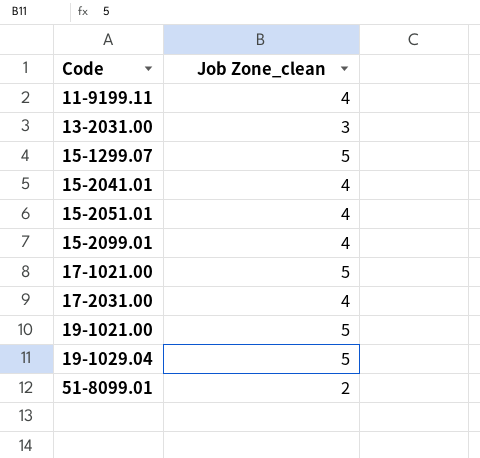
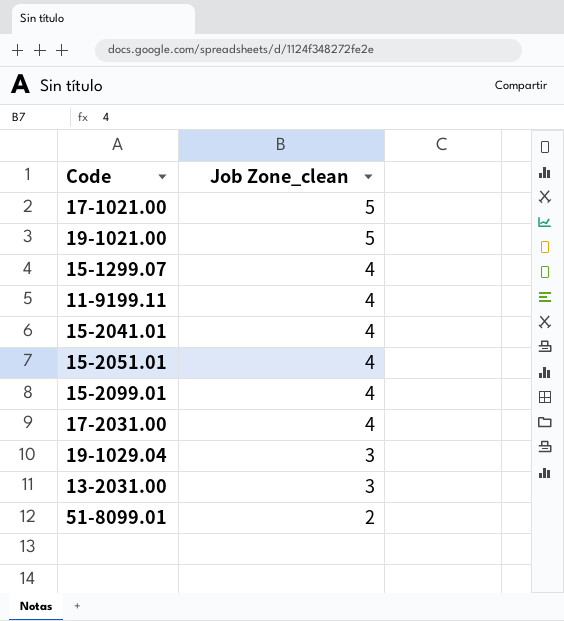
row order: Code ascending -> Job Zone_clean descending
15-1299.07 | Job Zone_clean: 5 -> 4
19-1029.04 | Job Zone_clean: 5 -> 3

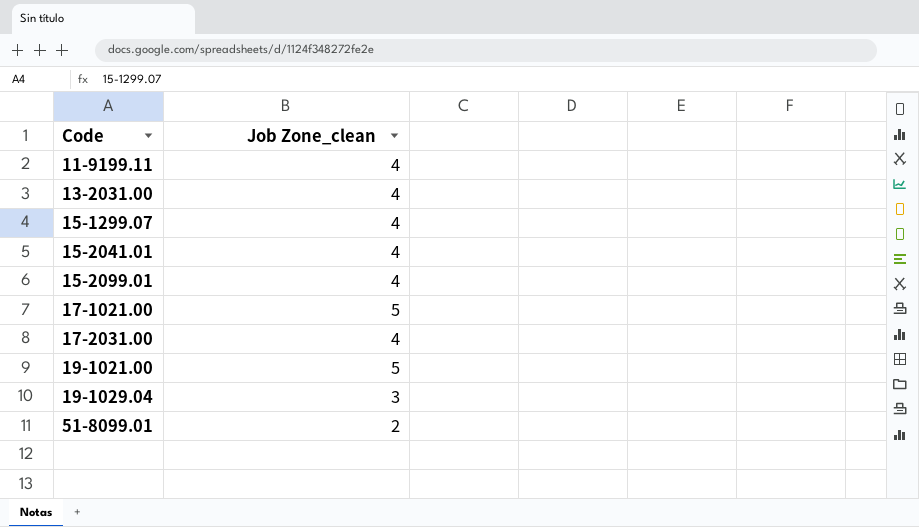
row order: Job Zone_clean descending -> Code ascending
row 15-2051.01: 4 -> none
13-2031.00 | Job Zone_clean: 3 -> 4

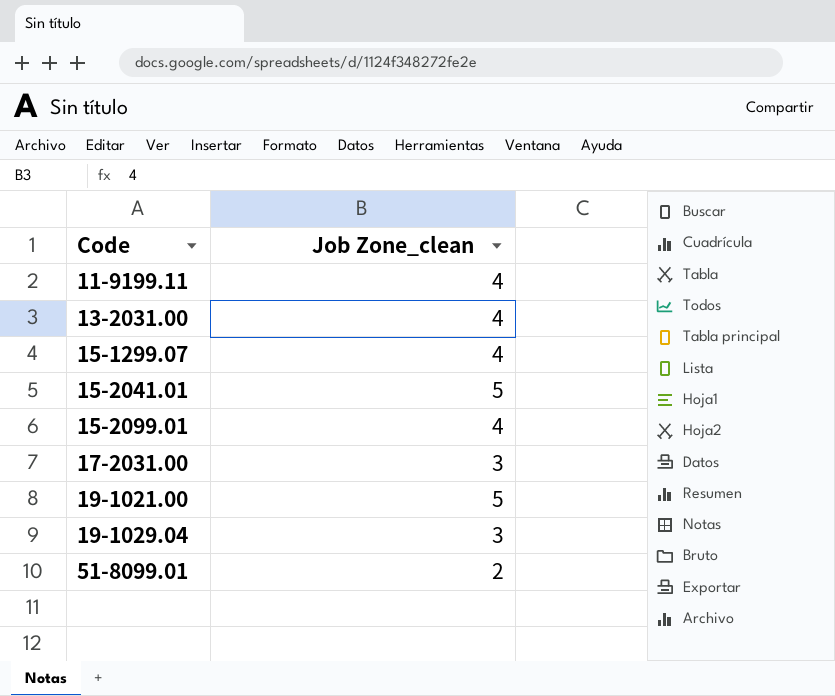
row 17-1021.00: 5 -> none
15-2041.01 | Job Zone_clean: 4 -> 5
17-2031.00 | Job Zone_clean: 4 -> 3

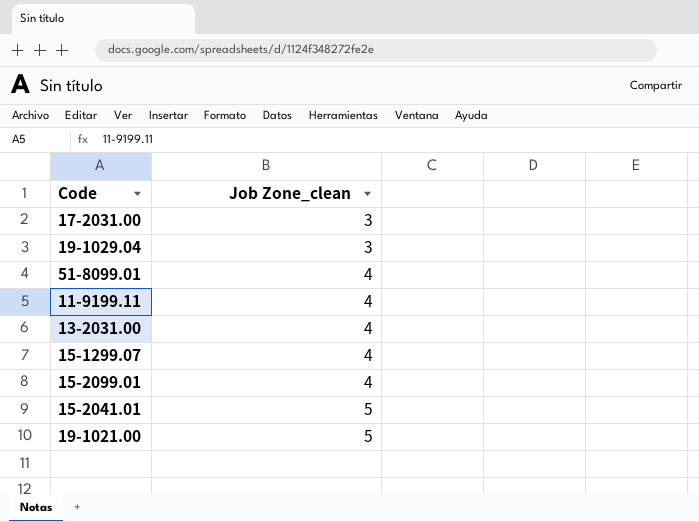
row order: Code ascending -> Job Zone_clean ascending
51-8099.01 | Job Zone_clean: 2 -> 4

